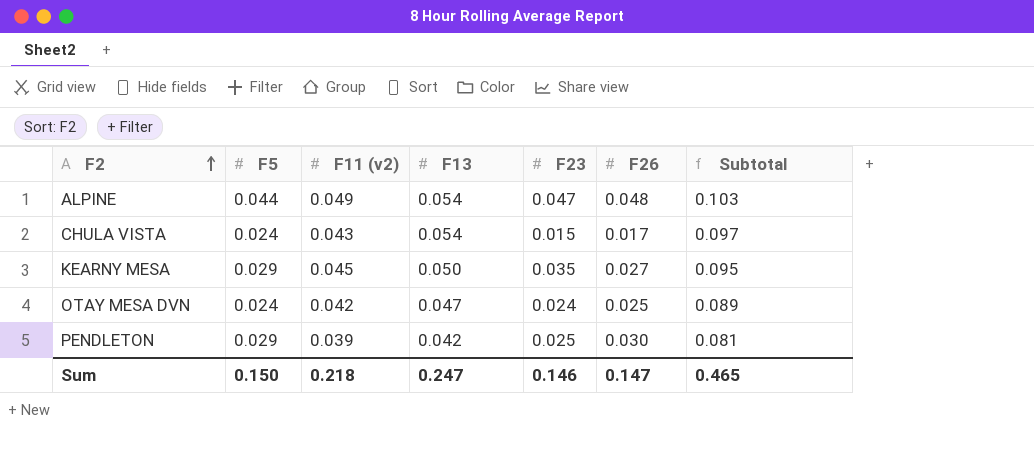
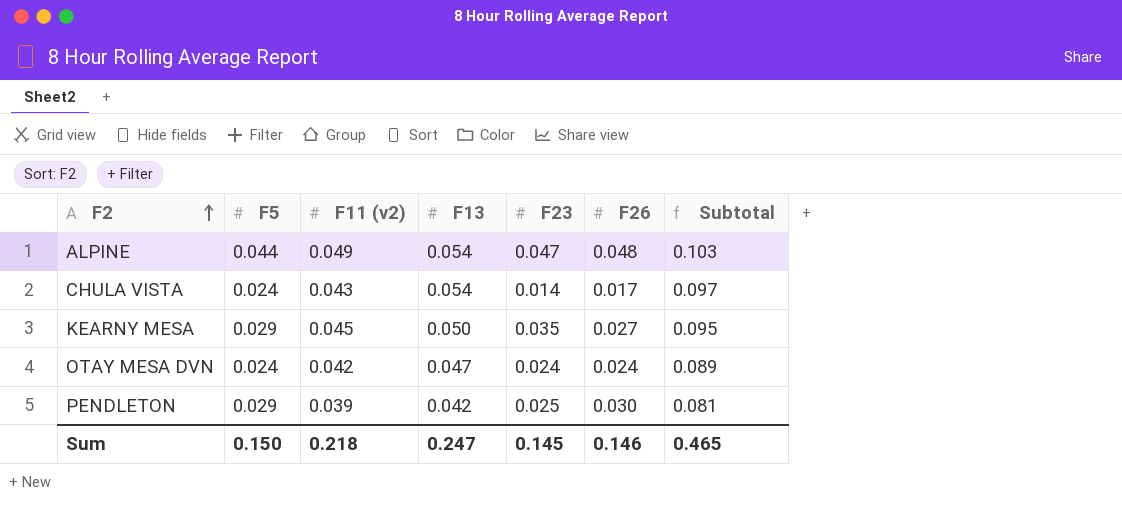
CHULA VISTA | F23: 0.015 -> 0.014
OTAY MESA DVN | F26: 0.025 -> 0.024
Sum | F23: 0.146 -> 0.145
Sum | F26: 0.147 -> 0.146

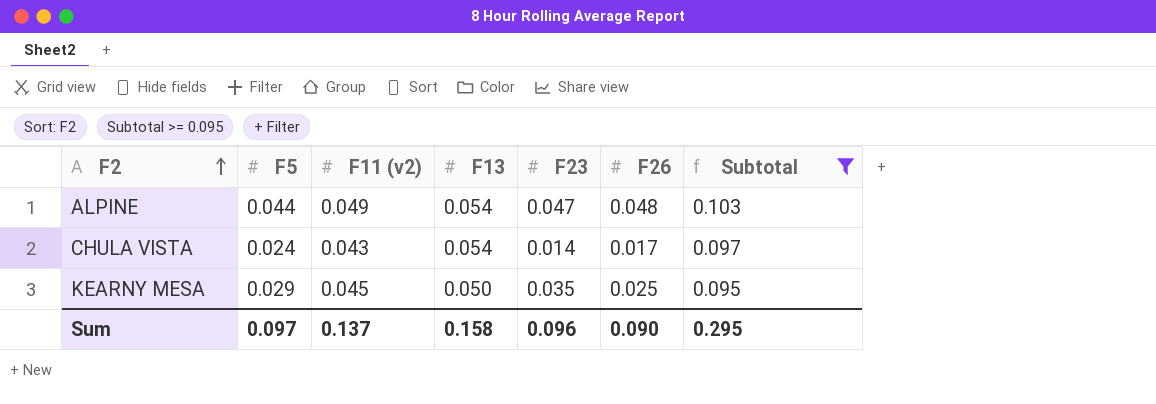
filter: none -> Subtotal >= 0.095
KEARNY MESA | F26: 0.027 -> 0.025
Sum | F5: 0.150 -> 0.097
Sum | F11 (v2): 0.218 -> 0.137
Sum | F13: 0.247 -> 0.158
Sum | F23: 0.145 -> 0.096
Sum | F26: 0.146 -> 0.090
Sum | Subtotal: 0.465 -> 0.295

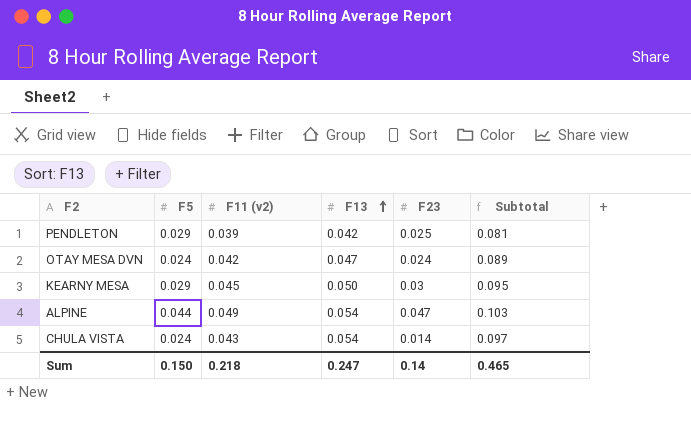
filter: Subtotal >= 0.095 -> none
row order: F2 ascending -> F13 ascending
column F26 | position: 6 -> none
KEARNY MESA | F23: 0.035 -> 0.03
Sum | F5: 0.097 -> 0.150
Sum | F11 (v2): 0.137 -> 0.218
Sum | F13: 0.158 -> 0.247
Sum | F23: 0.096 -> 0.14
Sum | Subtotal: 0.295 -> 0.465

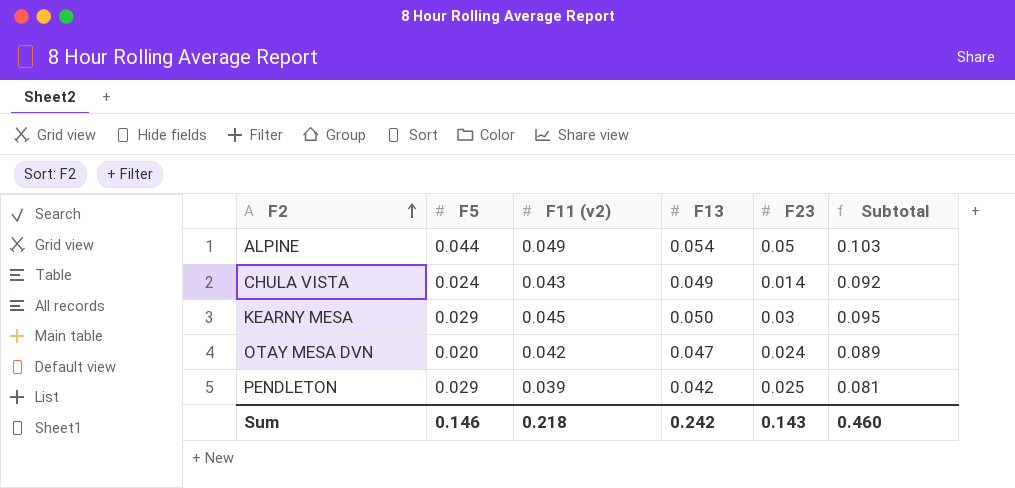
row order: F13 ascending -> F2 ascending
ALPINE | F23: 0.047 -> 0.05
CHULA VISTA | F13: 0.054 -> 0.049
CHULA VISTA | Subtotal: 0.097 -> 0.092
OTAY MESA DVN | F5: 0.024 -> 0.020
Sum | F5: 0.150 -> 0.146
Sum | F13: 0.247 -> 0.242
Sum | F23: 0.14 -> 0.143
Sum | Subtotal: 0.465 -> 0.460

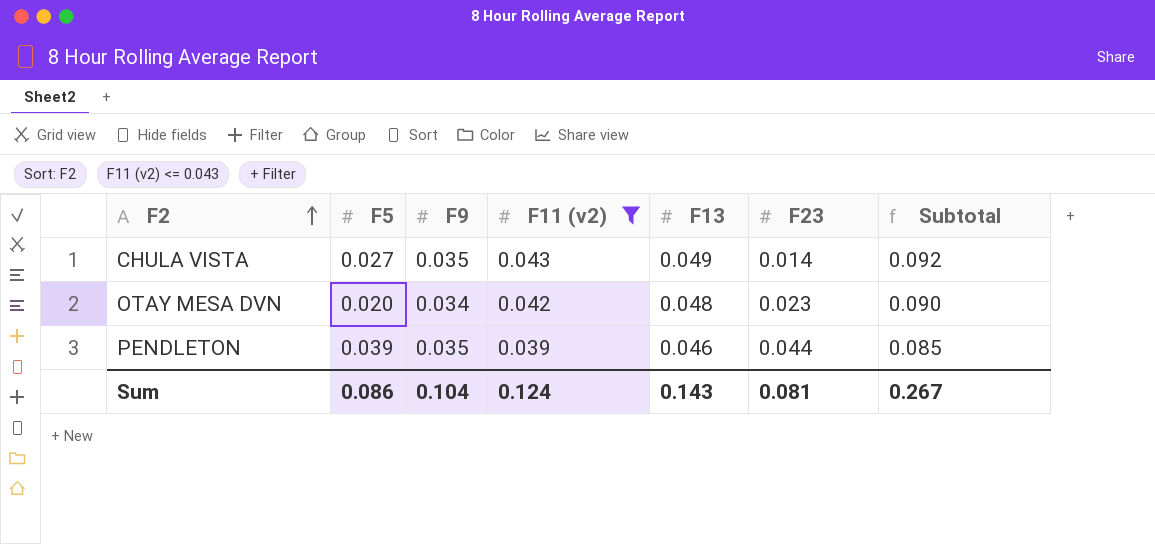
filter: none -> F11 (v2) <= 0.043
column F9 | position: none -> 3
CHULA VISTA | F5: 0.024 -> 0.027
OTAY MESA DVN | F13: 0.047 -> 0.048
OTAY MESA DVN | F23: 0.024 -> 0.023
OTAY MESA DVN | Subtotal: 0.089 -> 0.090
PENDLETON | F5: 0.029 -> 0.039
PENDLETON | F13: 0.042 -> 0.046
PENDLETON | F23: 0.025 -> 0.044
PENDLETON | Subtotal: 0.081 -> 0.085
Sum | F5: 0.146 -> 0.086
Sum | F11 (v2): 0.218 -> 0.124
Sum | F13: 0.242 -> 0.143
Sum | F23: 0.143 -> 0.081
Sum | Subtotal: 0.460 -> 0.267

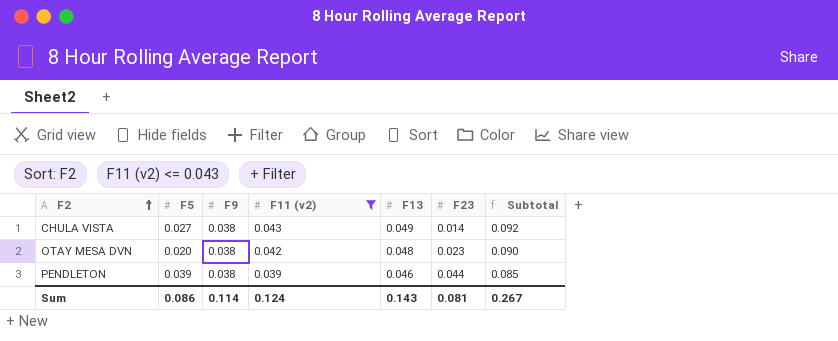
CHULA VISTA | F9: 0.035 -> 0.038
OTAY MESA DVN | F9: 0.034 -> 0.038
PENDLETON | F9: 0.035 -> 0.038
Sum | F9: 0.104 -> 0.114

